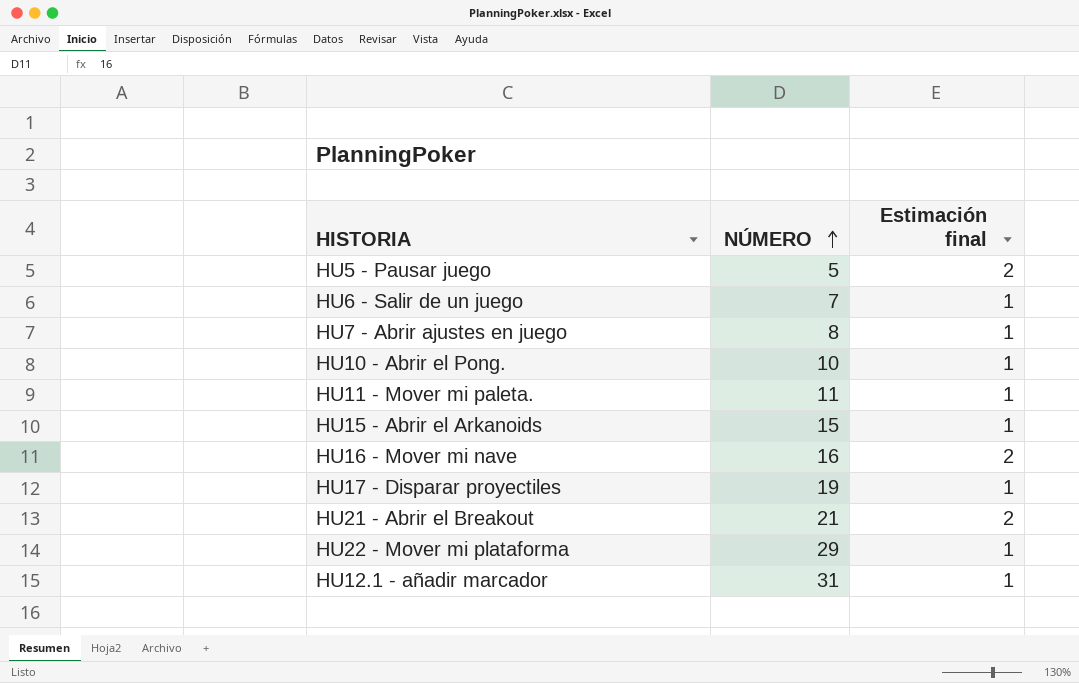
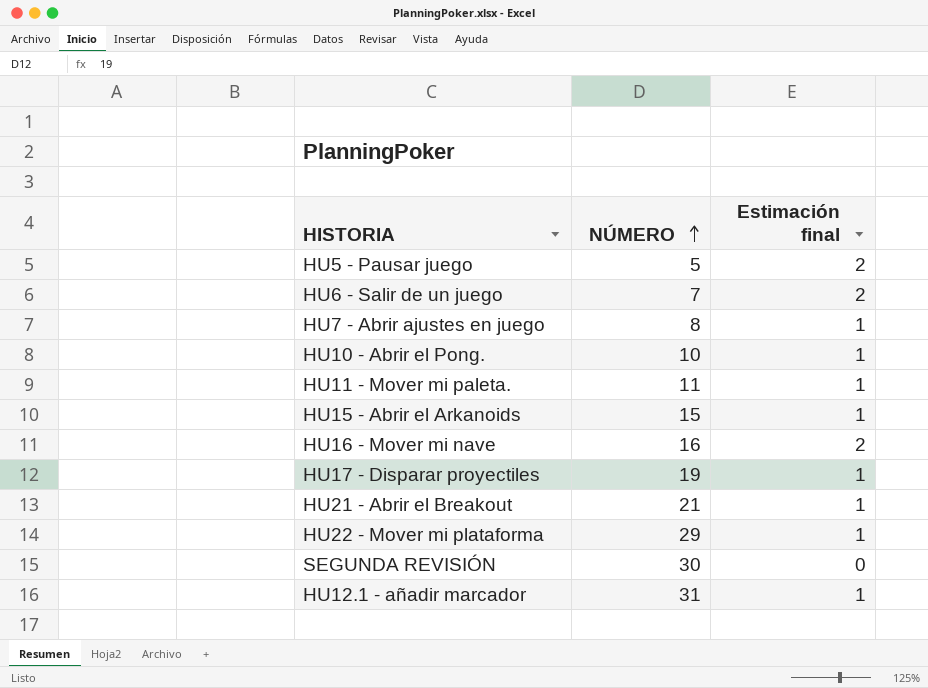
HU6 - Salir de un juego | Estimación final: 1 -> 2
HU21 - Abrir el Breakout | Estimación final: 2 -> 1
row SEGUNDA REVISIÓN: none -> 30 | 0

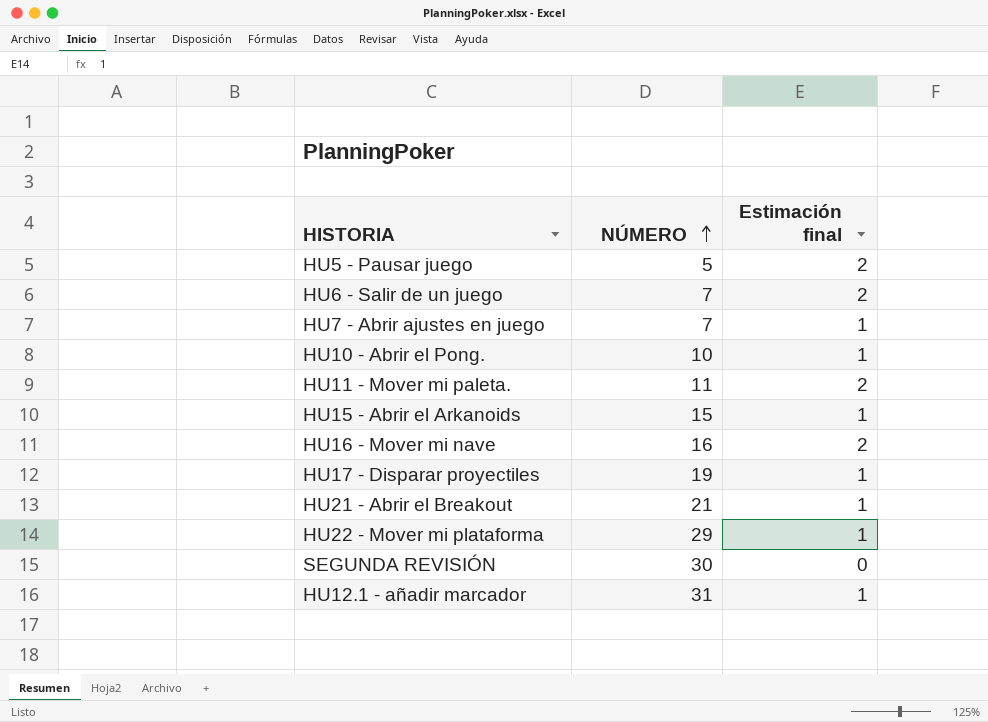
HU7 - Abrir ajustes en juego | NÚMERO: 8 -> 7
HU11 - Mover mi paleta. | Estimación final: 1 -> 2

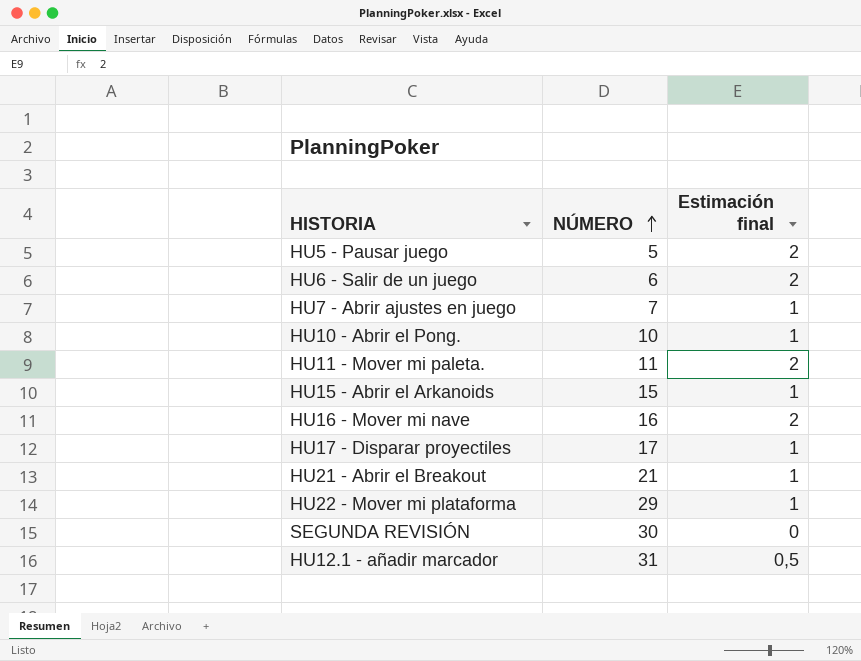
HU6 - Salir de un juego | NÚMERO: 7 -> 6
HU17 - Disparar proyectiles | NÚMERO: 19 -> 17
HU12.1 - añadir marcador | Estimación final: 1 -> 0,5

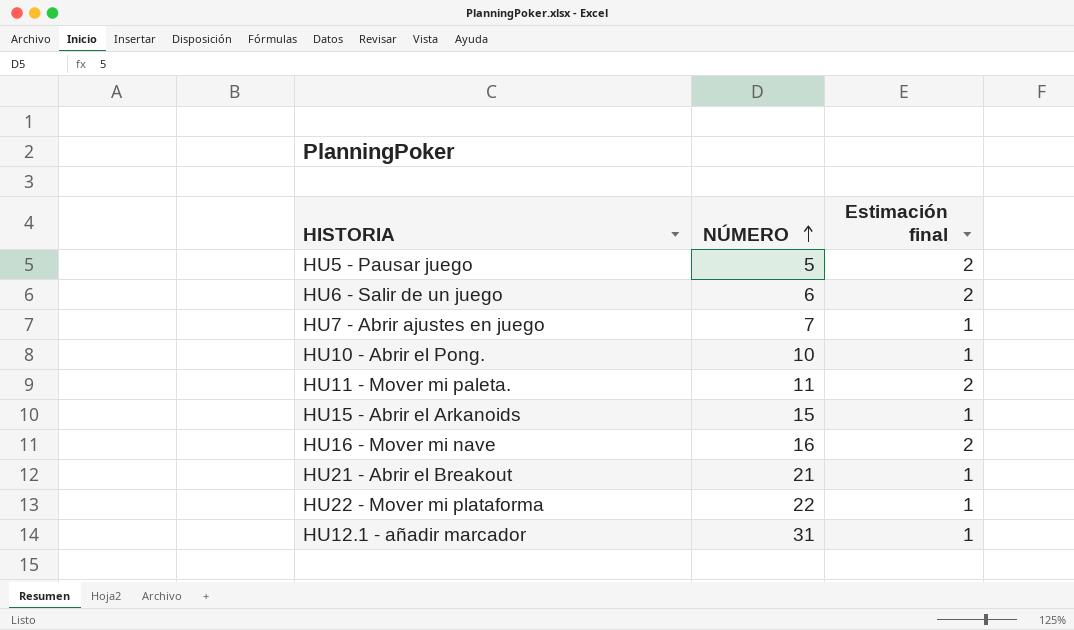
row HU17 - Disparar proyectiles: 17 | 1 -> none
row SEGUNDA REVISIÓN: 30 | 0 -> none
HU22 - Mover mi plataforma | NÚMERO: 29 -> 22
HU12.1 - añadir marcador | Estimación final: 0,5 -> 1

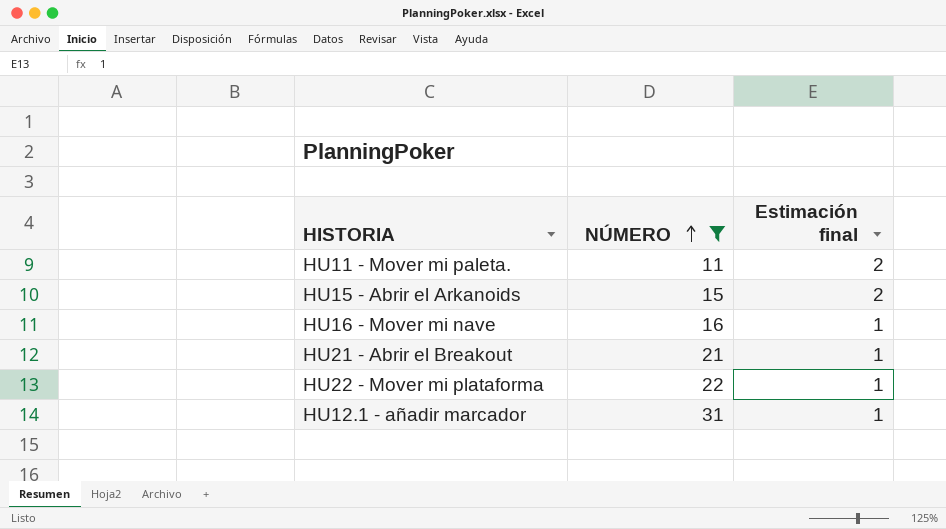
filter: none -> NÚMERO >= 11
HU15 - Abrir el Arkanoids | Estimación final: 1 -> 2
HU16 - Mover mi nave | Estimación final: 2 -> 1

